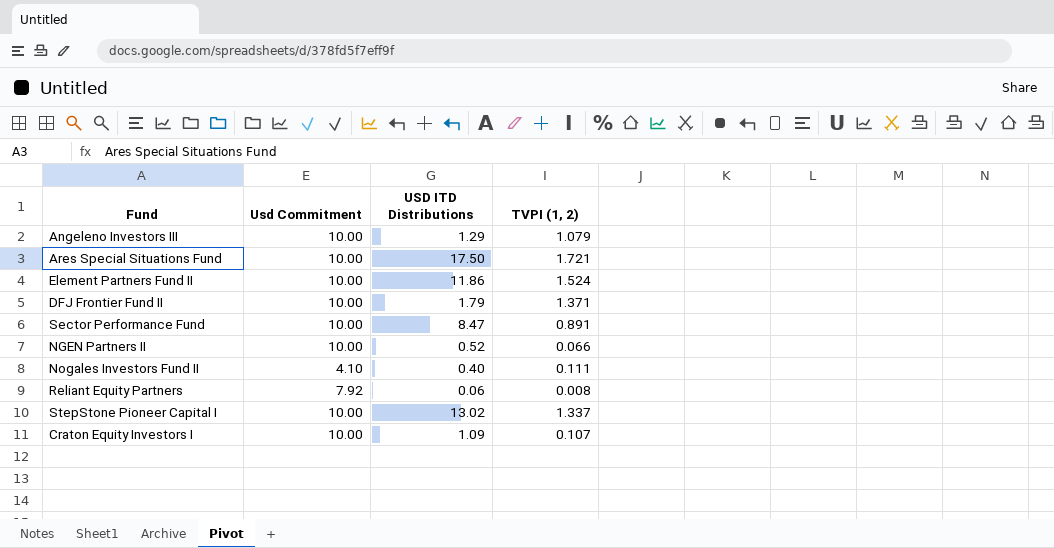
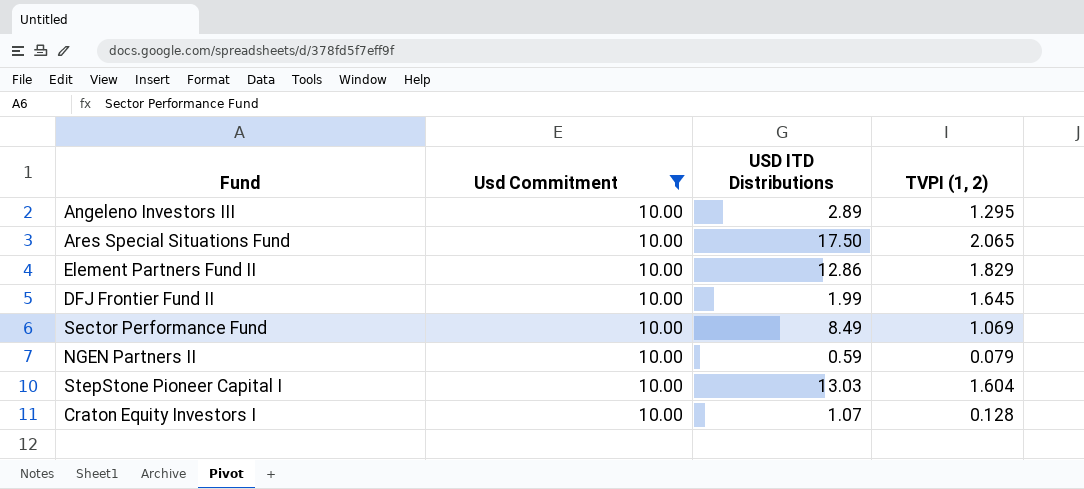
filter: none -> Usd Commitment = 10.00
Angeleno Investors III | USD ITD Distributions: 1.29 -> 2.89
Angeleno Investors III | TVPI (1, 2): 1.079 -> 1.295
Ares Special Situations Fund | TVPI (1, 2): 1.721 -> 2.065
Element Partners Fund II | USD ITD Distributions: 11.86 -> 12.86
Element Partners Fund II | TVPI (1, 2): 1.524 -> 1.829
DFJ Frontier Fund II | USD ITD Distributions: 1.79 -> 1.99
DFJ Frontier Fund II | TVPI (1, 2): 1.371 -> 1.645
Sector Performance Fund | USD ITD Distributions: 8.47 -> 8.49
Sector Performance Fund | TVPI (1, 2): 0.891 -> 1.069
NGEN Partners II | USD ITD Distributions: 0.52 -> 0.59
NGEN Partners II | TVPI (1, 2): 0.066 -> 0.079
StepStone Pioneer Capital I | USD ITD Distributions: 13.02 -> 13.03
StepStone Pioneer Capital I | TVPI (1, 2): 1.337 -> 1.604
Craton Equity Investors I | USD ITD Distributions: 1.09 -> 1.07
Craton Equity Investors I | TVPI (1, 2): 0.107 -> 0.128

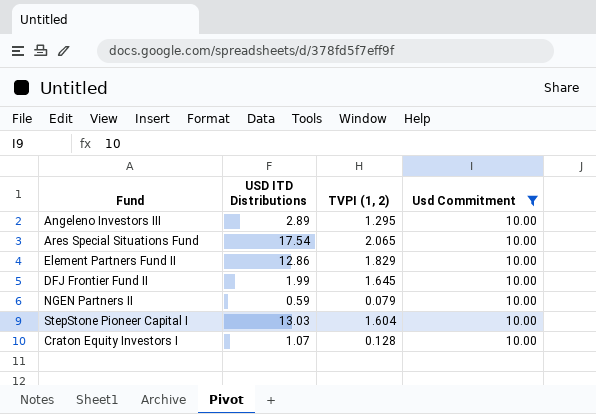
column Usd Commitment | position: 2 -> 4
row Sector Performance Fund: 10.00 | 8.49 | 1.069 -> none
Ares Special Situations Fund | USD ITD Distributions: 17.50 -> 17.54

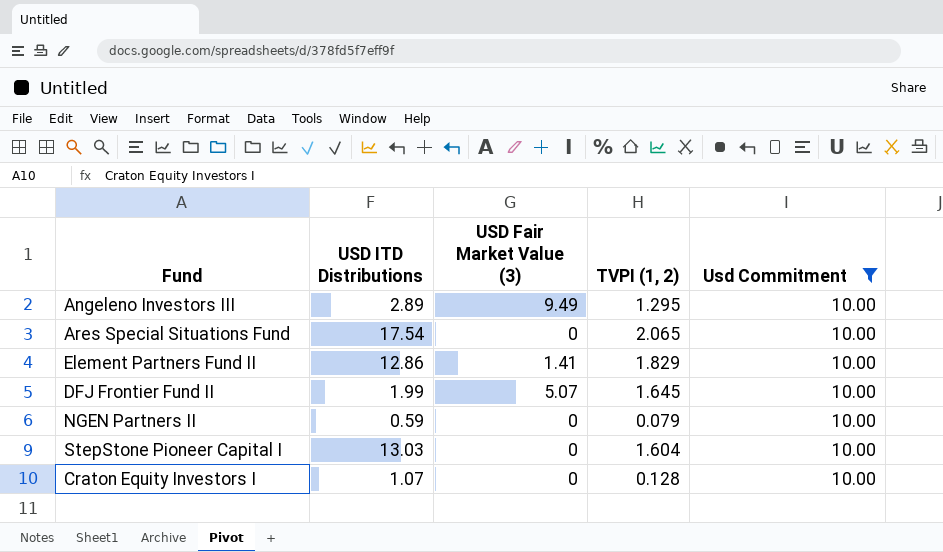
column USD Fair Market Value (3) | position: none -> 3

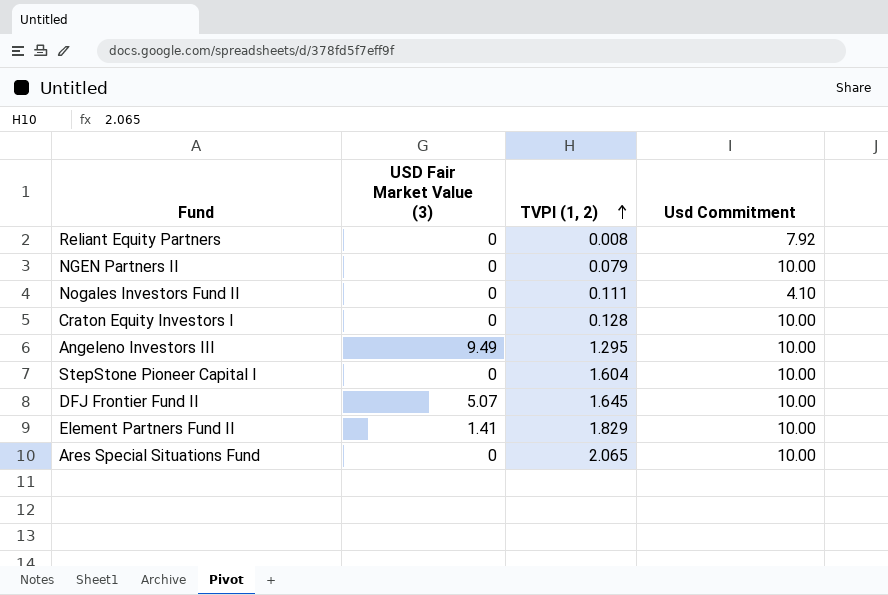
filter: Usd Commitment = 10.00 -> none
row order: none -> TVPI (1, 2) ascending
column USD ITD Distributions | position: 2 -> none

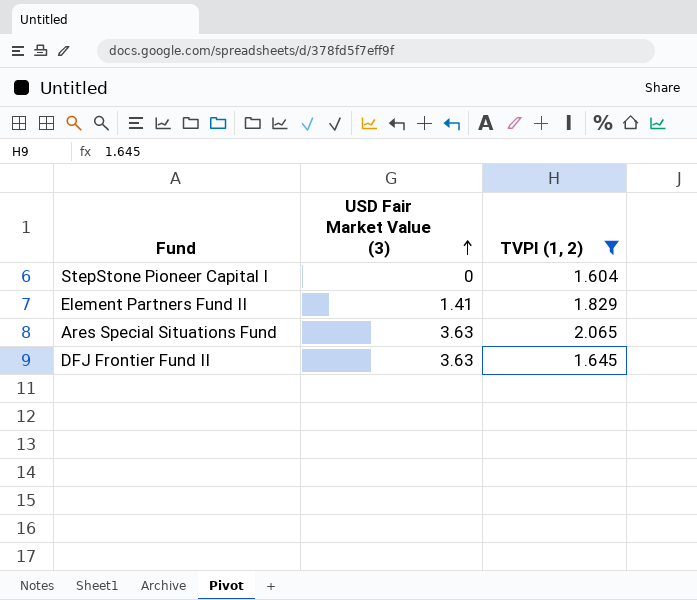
filter: none -> TVPI (1, 2) >= 1.604
row order: TVPI (1, 2) ascending -> USD Fair Market Value (3) ascending
column Usd Commitment | position: 4 -> none
Ares Special Situations Fund | USD Fair Market Value (3): 0 -> 3.63
DFJ Frontier Fund II | USD Fair Market Value (3): 5.07 -> 3.63

